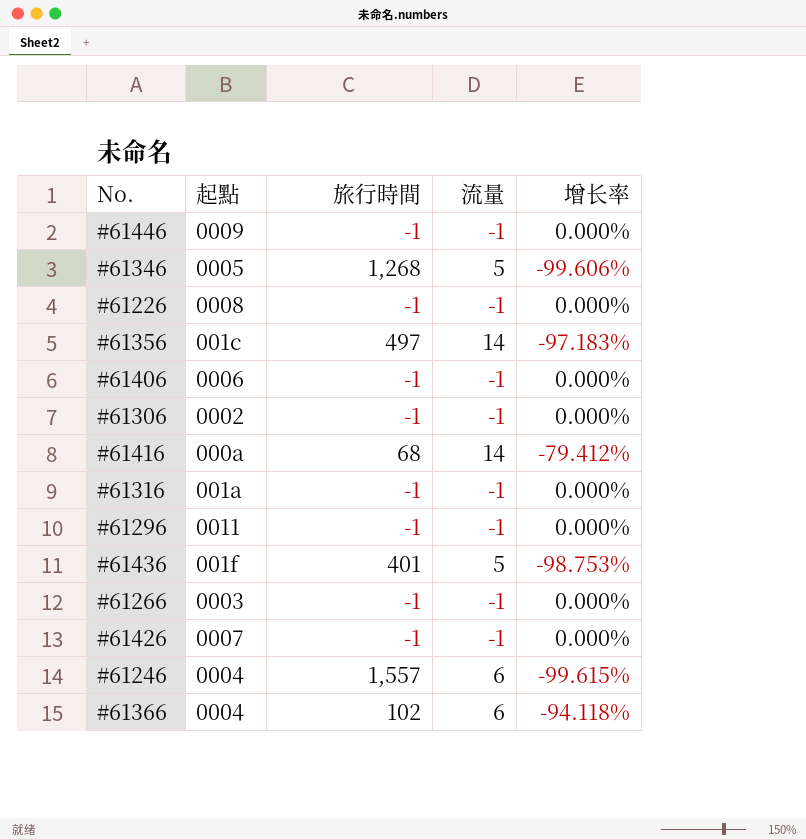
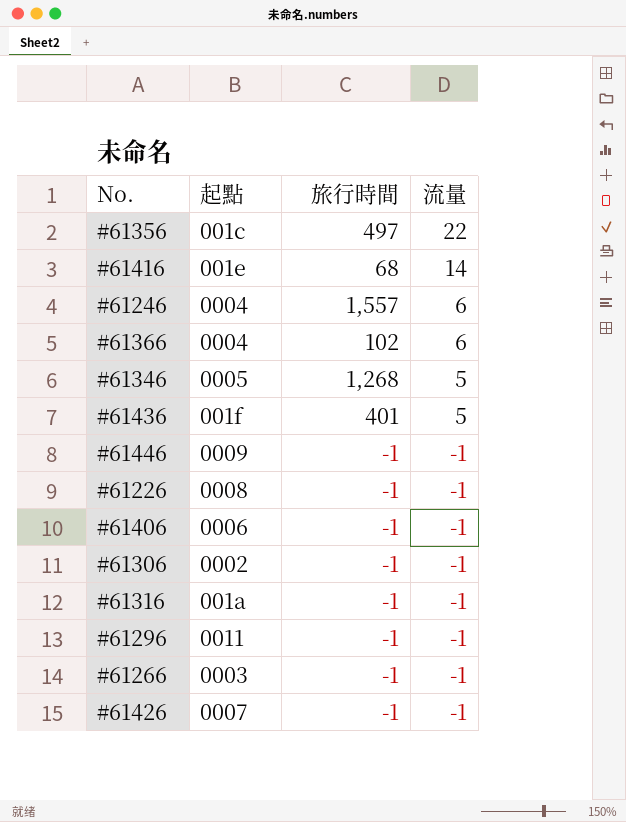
row order: none -> 流量 descending
column 增长率 | formula: ([流量] - [旅行時間]) / [旅行時間] -> none
#61356 | 流量: 14 -> 22
#61416 | 起點: 000a -> 001e

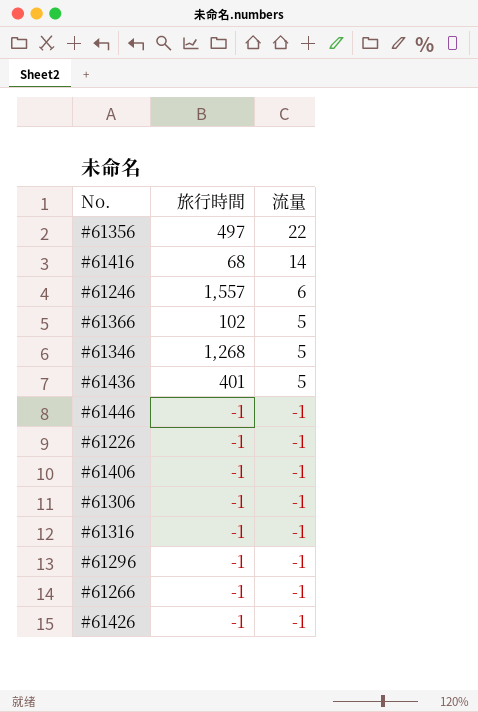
column 起點 | position: 2 -> none
#61366 | 流量: 6 -> 5

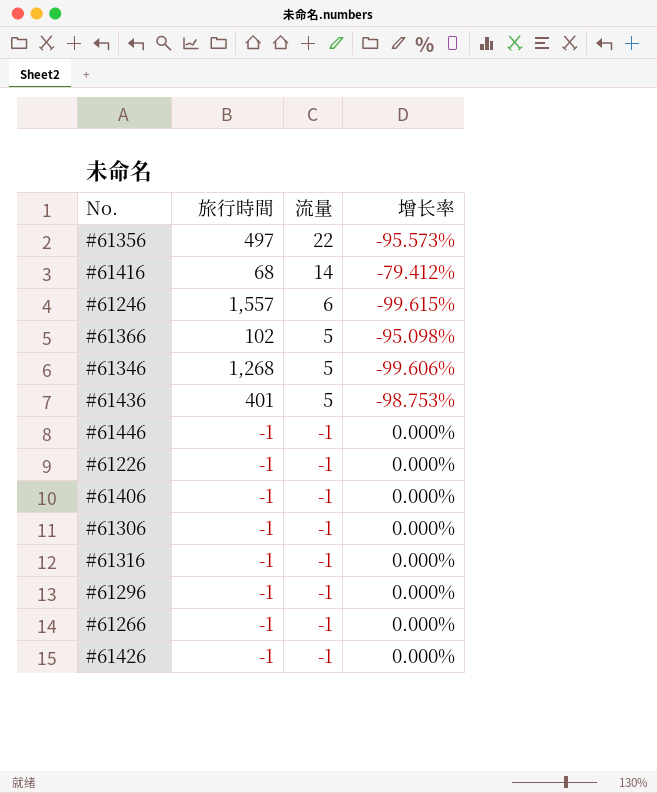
column 增长率 | formula: none -> ([流量] - [旅行時間]) / [旅行時間]

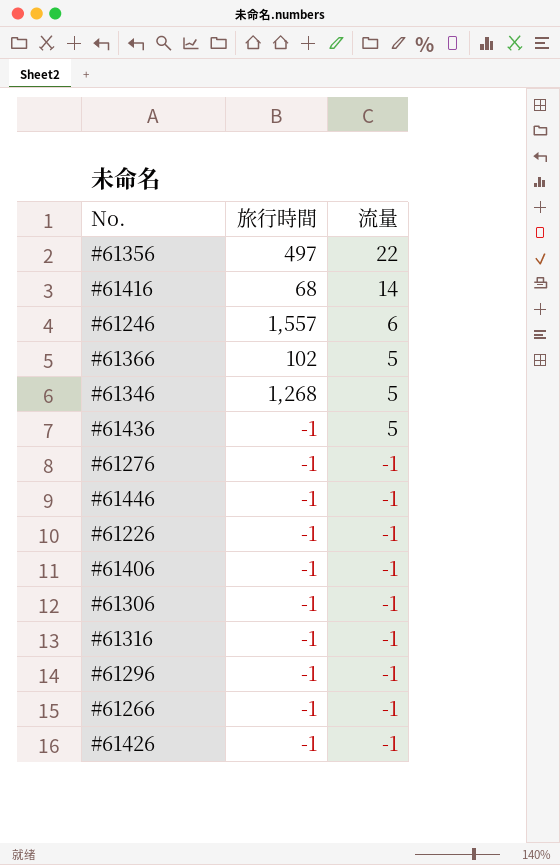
column 增长率 | formula: ([流量] - [旅行時間]) / [旅行時間] -> none
#61436 | 旅行時間: 401 -> -1
row #61276: none -> -1 | -1

